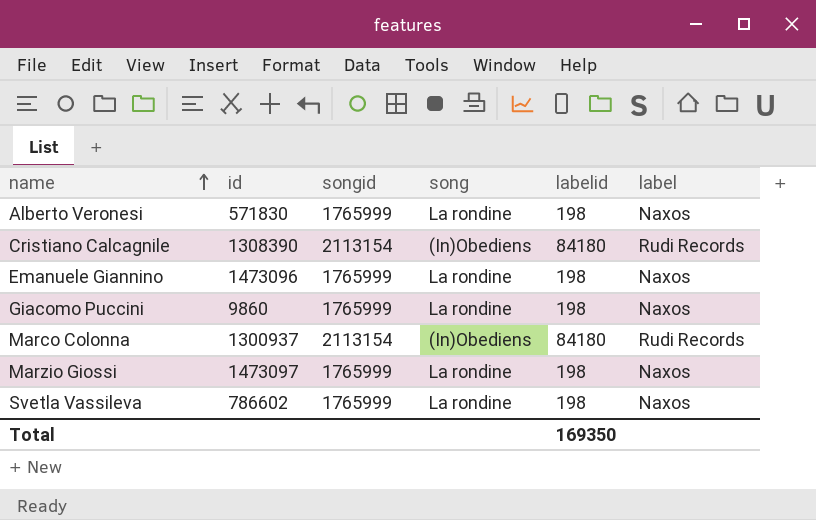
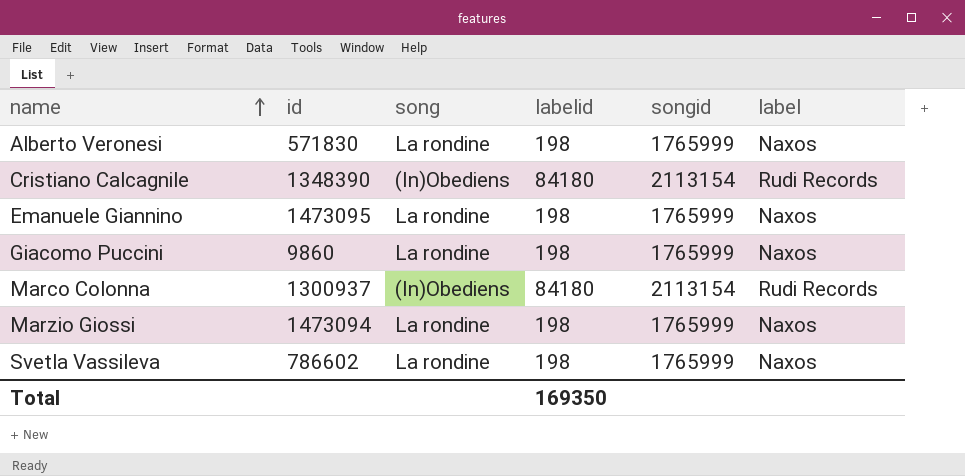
column songid | position: 3 -> 5
Cristiano Calcagnile | id: 1308390 -> 1348390
Emanuele Giannino | id: 1473096 -> 1473095
Marzio Giossi | id: 1473097 -> 1473094

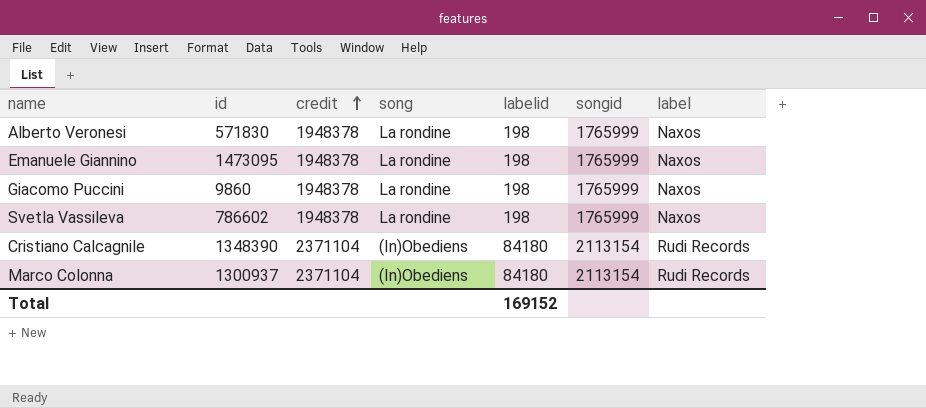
row order: name ascending -> credit ascending
column credit | position: none -> 3
row Marzio Giossi: 1473094 | La rondine | 198 | 1765999 | Naxos -> none
Total | labelid: 169350 -> 169152

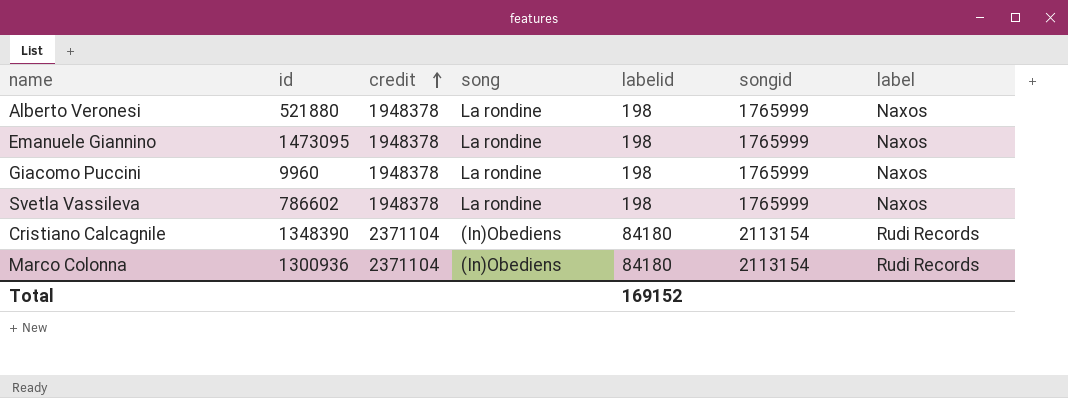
Alberto Veronesi | id: 571830 -> 521880
Giacomo Puccini | id: 9860 -> 9960
Marco Colonna | id: 1300937 -> 1300936

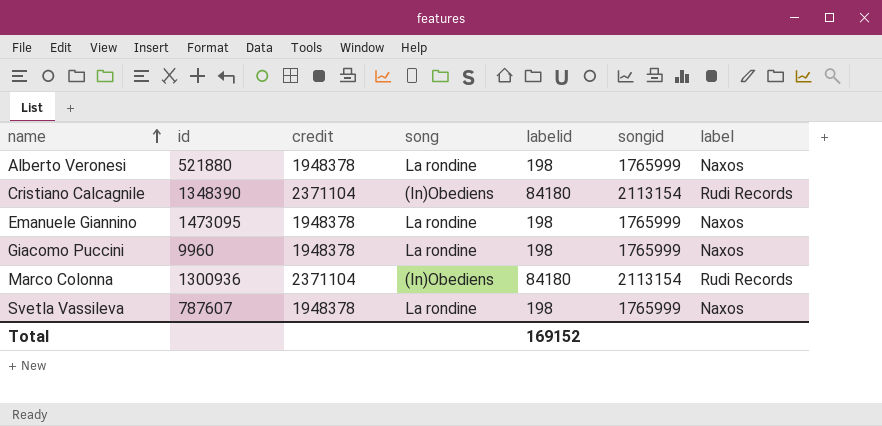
row order: credit ascending -> name ascending
Svetla Vassileva | id: 786602 -> 787607

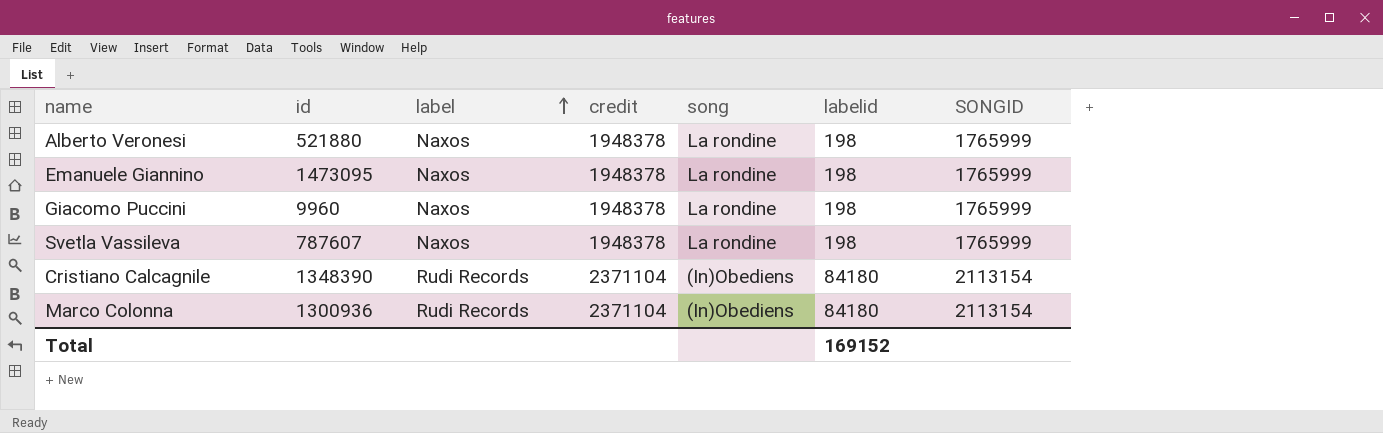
row order: name ascending -> label ascending
column label | position: 7 -> 3
column name: songid -> SONGID

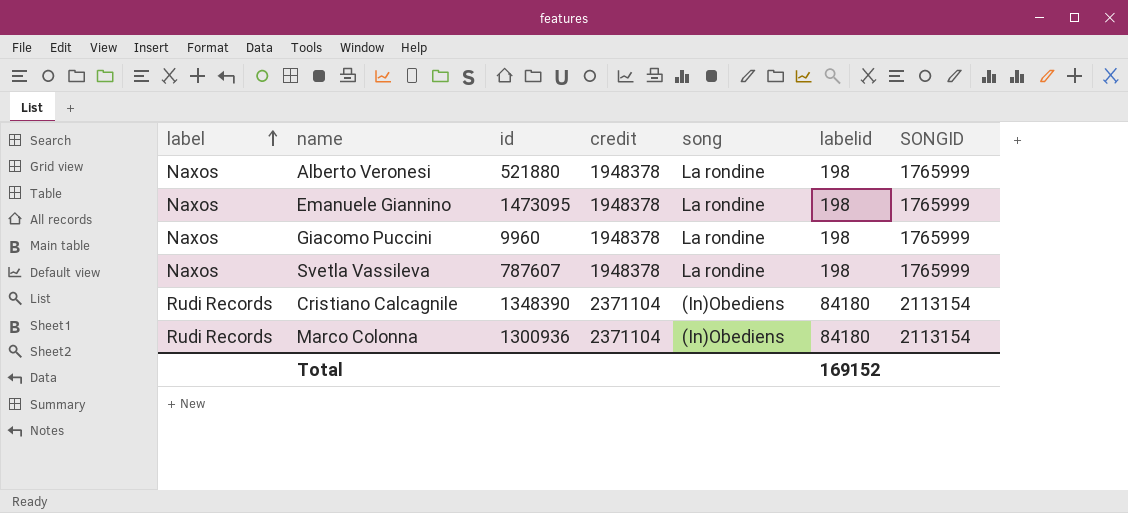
column label | position: 3 -> 1

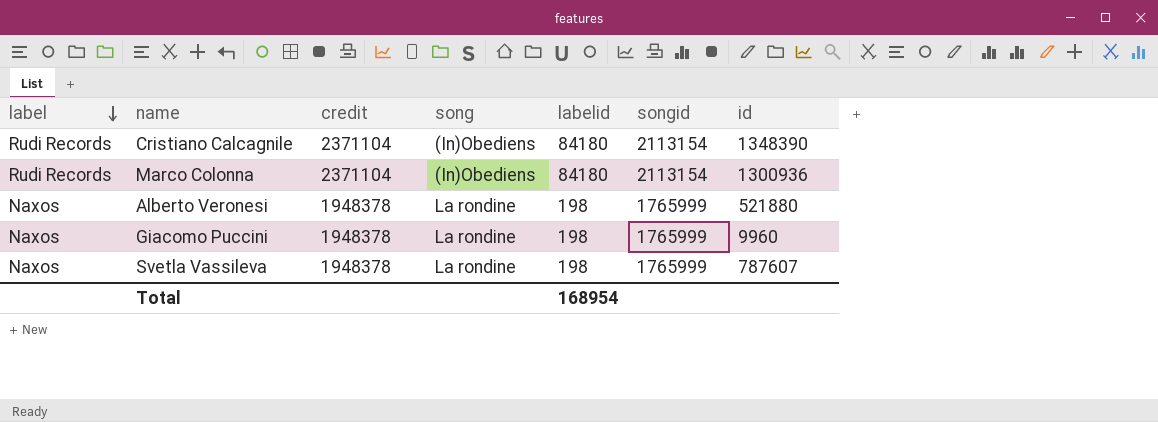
row order: label ascending -> label descending
column name: SONGID -> songid
column id | position: 3 -> 7
row Emanuele Giannino: Naxos | 1473095 | 1948378 | La rondine | 198 | 1765999 -> none
Total | labelid: 169152 -> 168954

